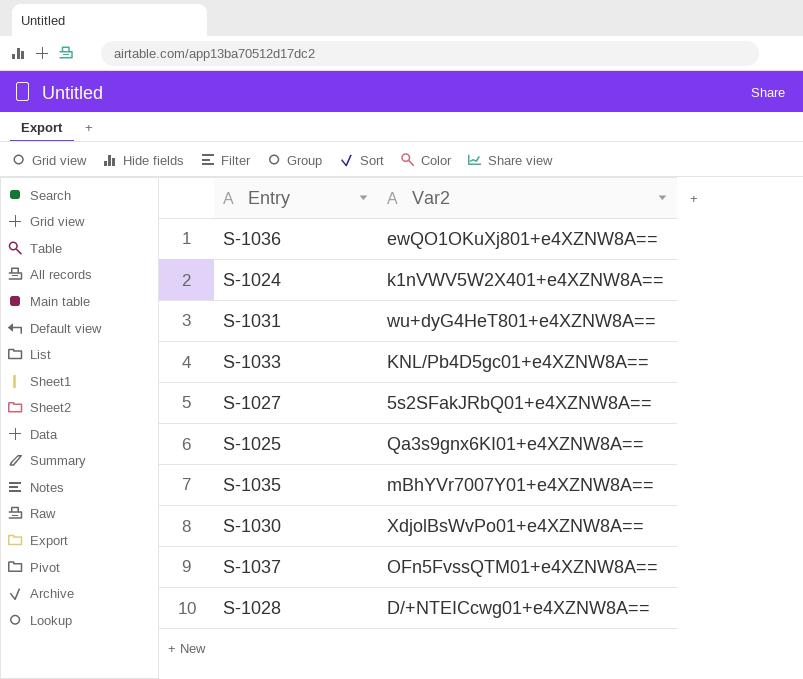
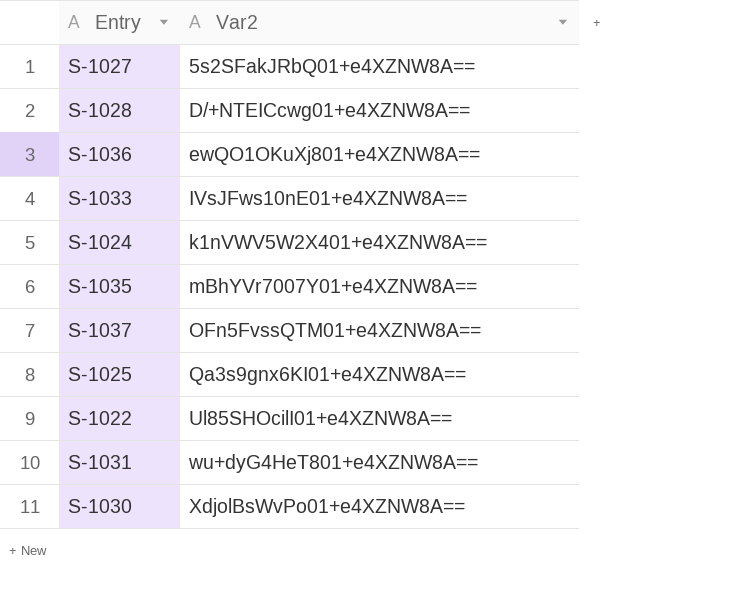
row order: none -> Var2 ascending
S-1033 | Var2: KNL/Pb4D5gc01+e4XZNW8A== -> IVsJFws10nE01+e4XZNW8A==
row S-1022: none -> Ul85SHOcilI01+e4XZNW8A==

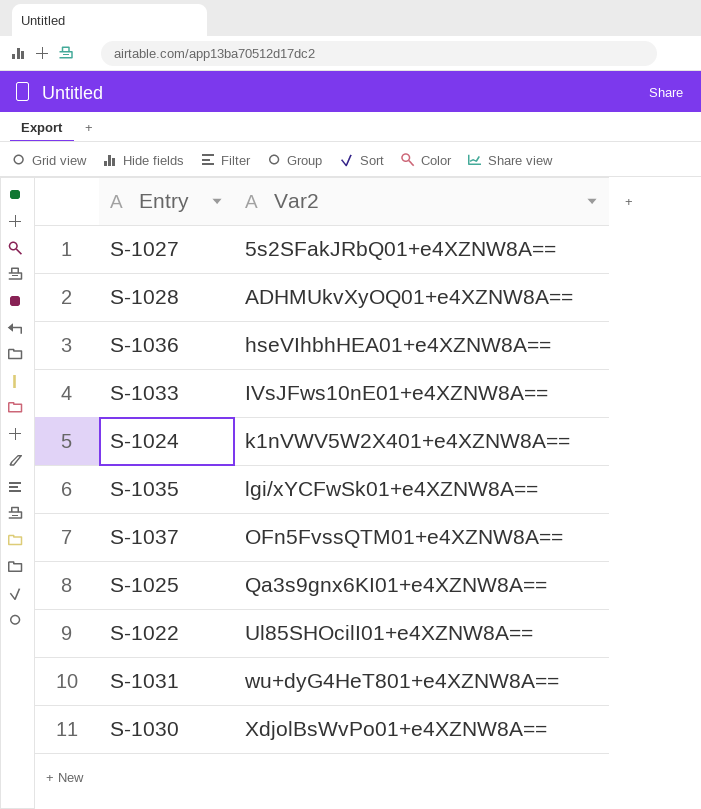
S-1028 | Var2: D/+NTEICcwg01+e4XZNW8A== -> ADHMUkvXyOQ01+e4XZNW8A==
S-1036 | Var2: ewQO1OKuXj801+e4XZNW8A== -> hseVIhbhHEA01+e4XZNW8A==
S-1035 | Var2: mBhYVr7007Y01+e4XZNW8A== -> lgi/xYCFwSk01+e4XZNW8A==

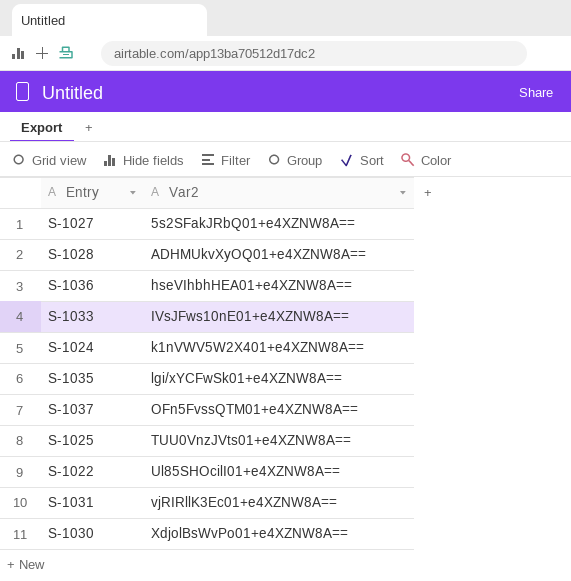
S-1025 | Var2: Qa3s9gnx6KI01+e4XZNW8A== -> TUU0VnzJVts01+e4XZNW8A==
S-1031 | Var2: wu+dyG4HeT801+e4XZNW8A== -> vjRIRllK3Ec01+e4XZNW8A==

